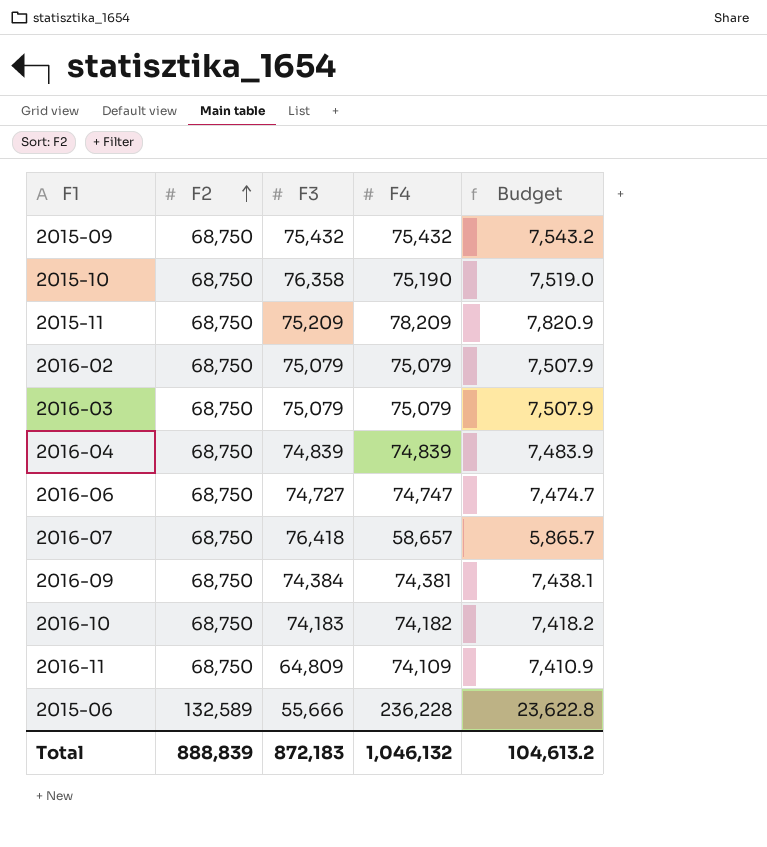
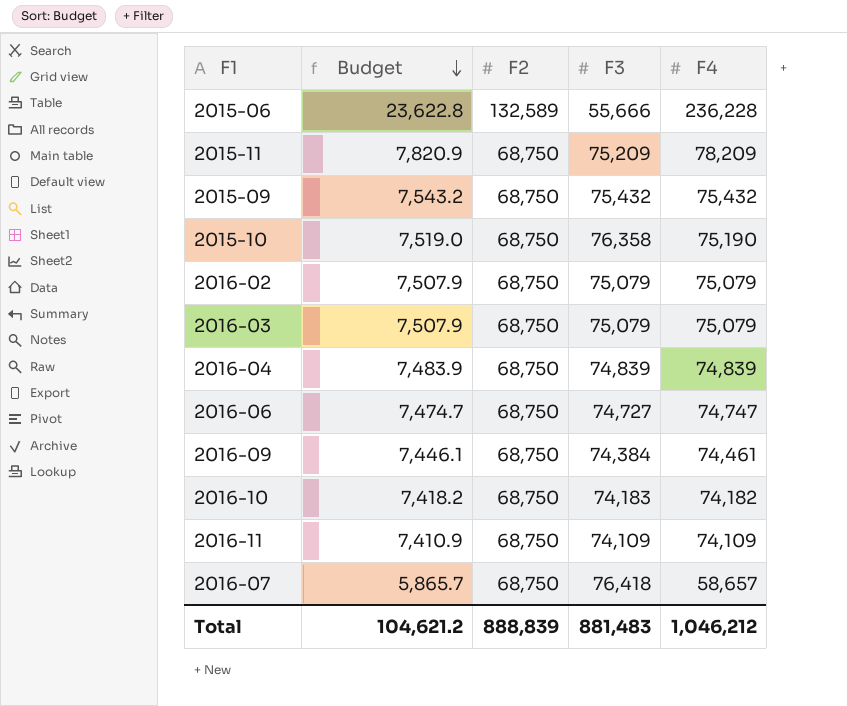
row order: F2 ascending -> Budget descending
column Budget | position: 5 -> 2
2016-09 | Budget: 7,438.1 -> 7,446.1
2016-09 | F4: 74,381 -> 74,461
2016-11 | F3: 64,809 -> 74,109
Total | Budget: 104,613.2 -> 104,621.2
Total | F3: 872,183 -> 881,483
Total | F4: 1,046,132 -> 1,046,212

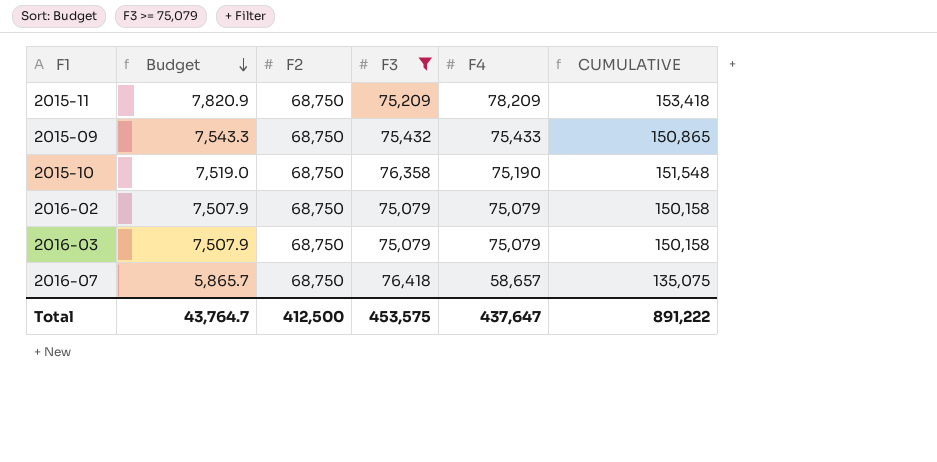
filter: none -> F3 >= 75,079
column CUMULATIVE | formula: none -> [F3] + [F4]
2015-09 | Budget: 7,543.2 -> 7,543.3
2015-09 | F4: 75,432 -> 75,433
Total | Budget: 104,621.2 -> 43,764.7
Total | F2: 888,839 -> 412,500
Total | F3: 881,483 -> 453,575
Total | F4: 1,046,212 -> 437,647

